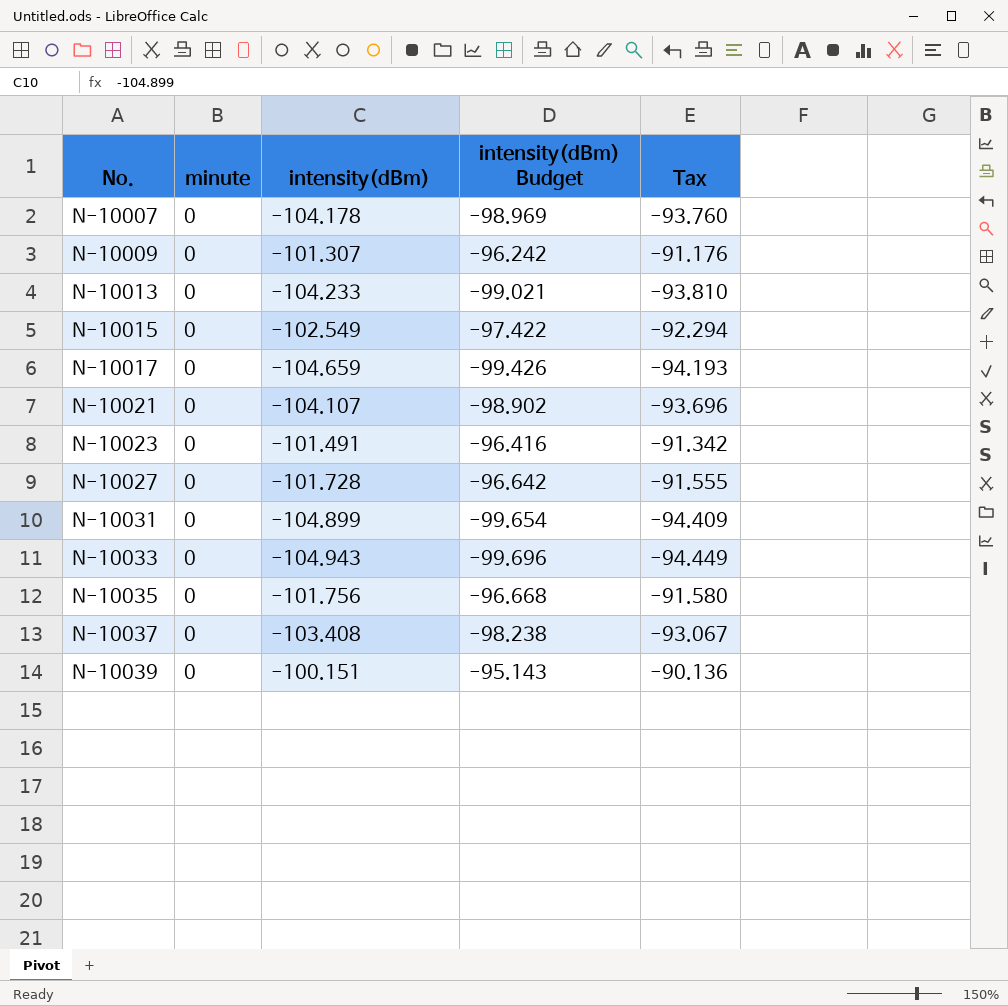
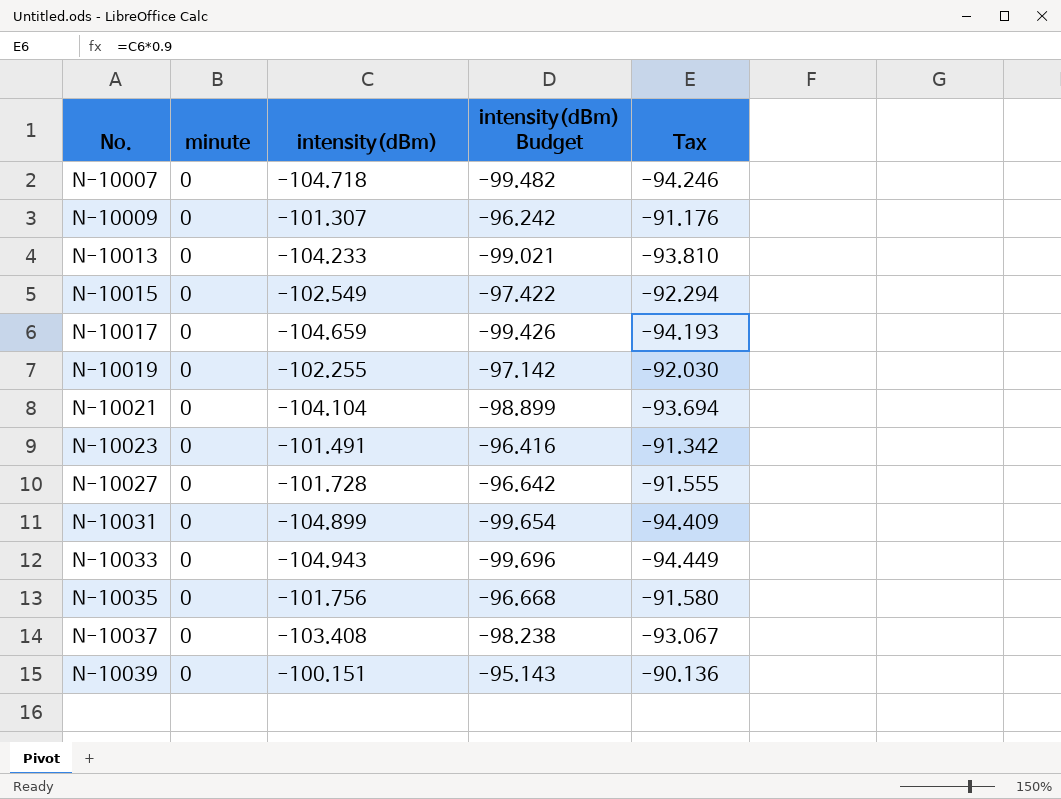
N-10007 | intensity(dBm): -104.178 -> -104.718
N-10007 | intensity(dBm) Budget: -98.969 -> -99.482
N-10007 | Tax: -93.760 -> -94.246
row N-10019: none -> 0 | -102.255 | -97.142 | -92.030
N-10021 | intensity(dBm): -104.107 -> -104.104
N-10021 | intensity(dBm) Budget: -98.902 -> -98.899
N-10021 | Tax: -93.696 -> -93.694

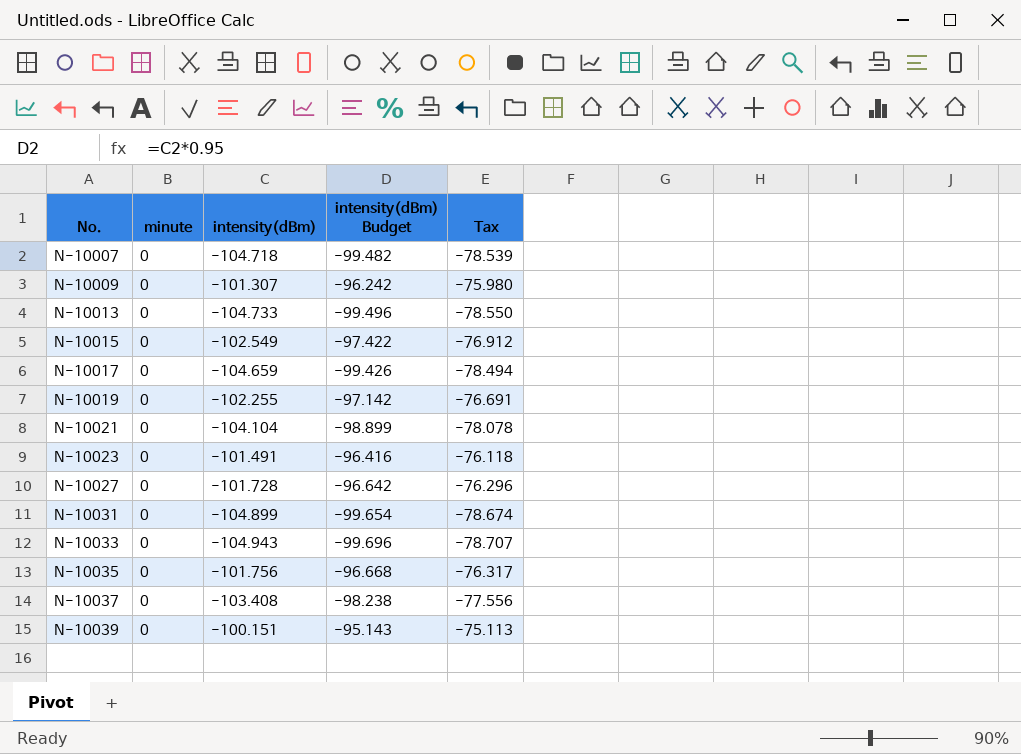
column Tax | formula: [intensity(dBm)] * 0.9 -> [intensity(dBm)] * 0.75
N-10013 | intensity(dBm): -104.233 -> -104.733
N-10013 | intensity(dBm) Budget: -99.021 -> -99.496

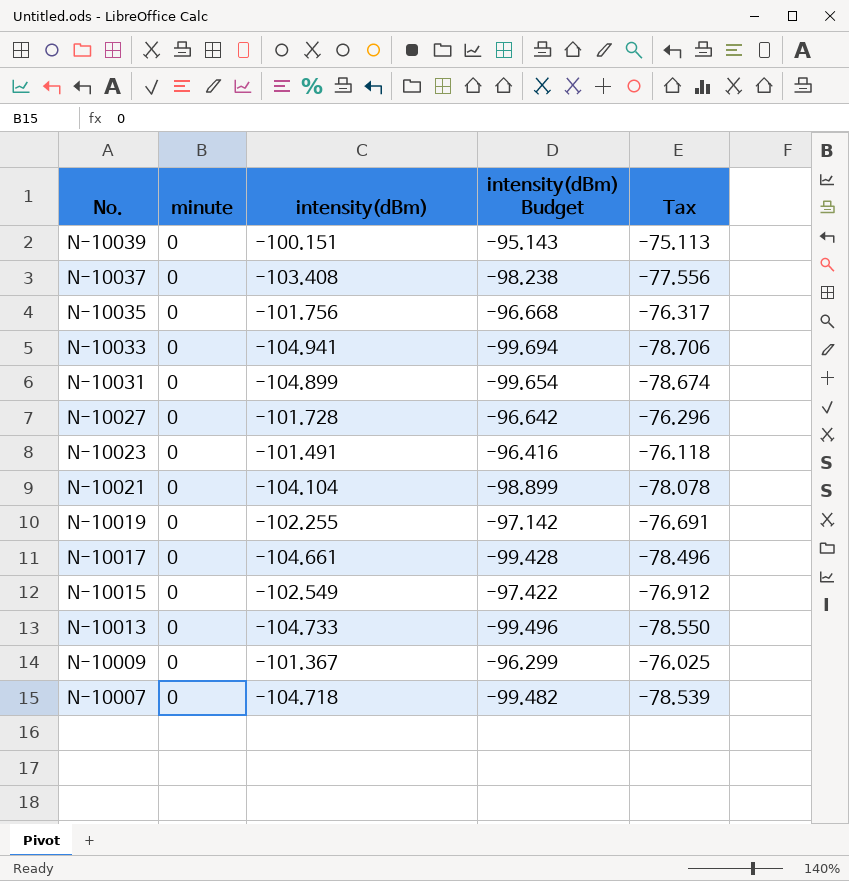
row order: No. ascending -> No. descending
N-10033 | intensity(dBm): -104.943 -> -104.941
N-10033 | intensity(dBm) Budget: -99.696 -> -99.694
N-10033 | Tax: -78.707 -> -78.706
N-10017 | intensity(dBm): -104.659 -> -104.661
N-10017 | intensity(dBm) Budget: -99.426 -> -99.428
N-10017 | Tax: -78.494 -> -78.496
N-10009 | intensity(dBm): -101.307 -> -101.367
N-10009 | intensity(dBm) Budget: -96.242 -> -96.299
N-10009 | Tax: -75.980 -> -76.025

